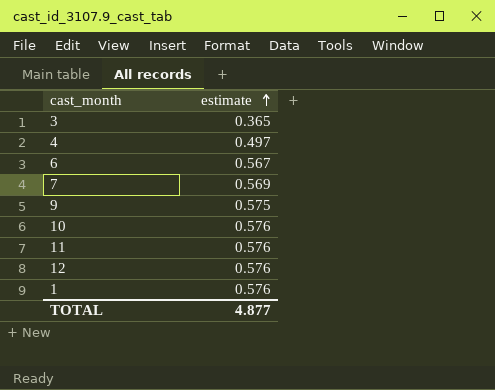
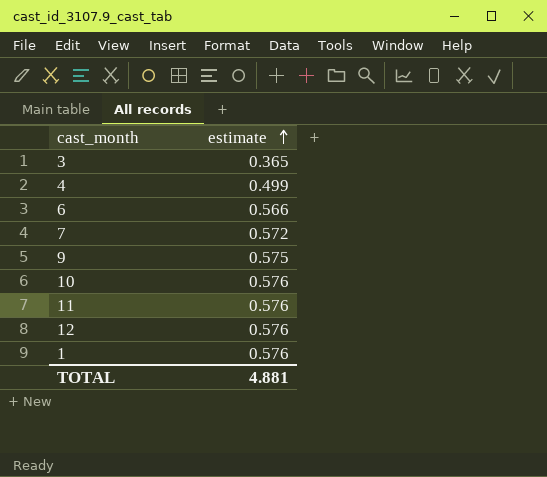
4 | estimate: 0.497 -> 0.499
6 | estimate: 0.567 -> 0.566
7 | estimate: 0.569 -> 0.572
TOTAL | estimate: 4.877 -> 4.881

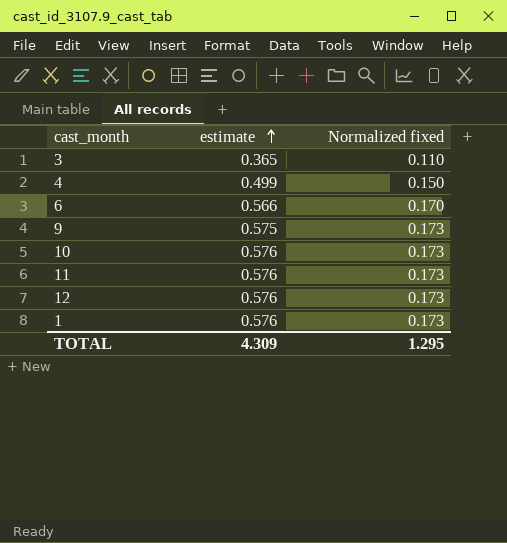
column Normalized fixed | formula: none -> [estimate] * 0.3
row 7: 0.572 -> none
TOTAL | estimate: 4.881 -> 4.309

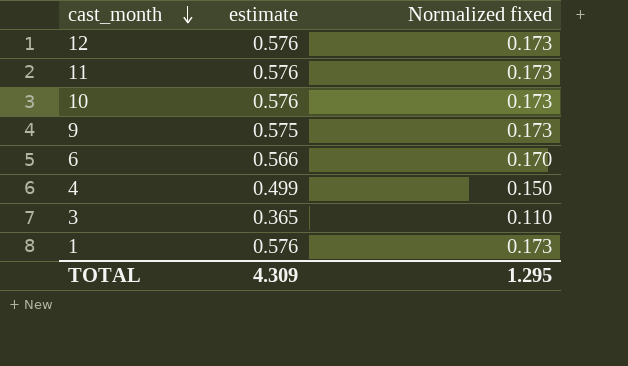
row order: estimate ascending -> cast_month descending

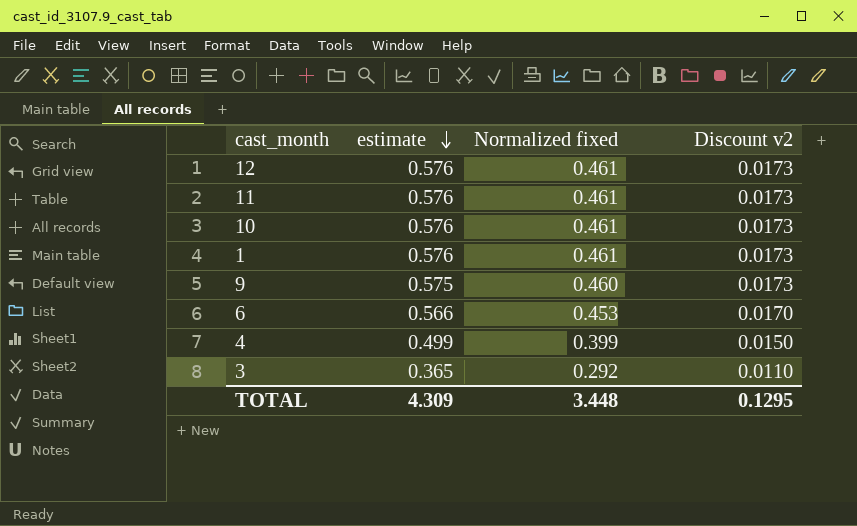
row order: cast_month descending -> estimate descending
column Normalized fixed | formula: [estimate] * 0.3 -> [estimate] * 0.8
column Discount v2 | formula: none -> [estimate] * 0.03
TOTAL | Normalized fixed: 1.295 -> 3.448

